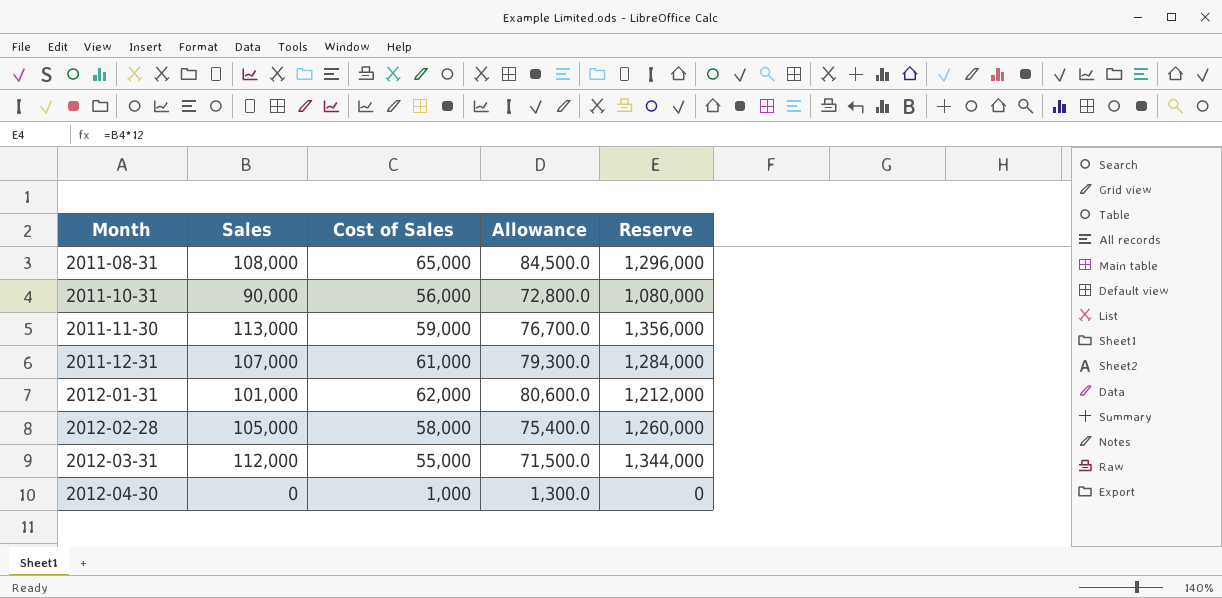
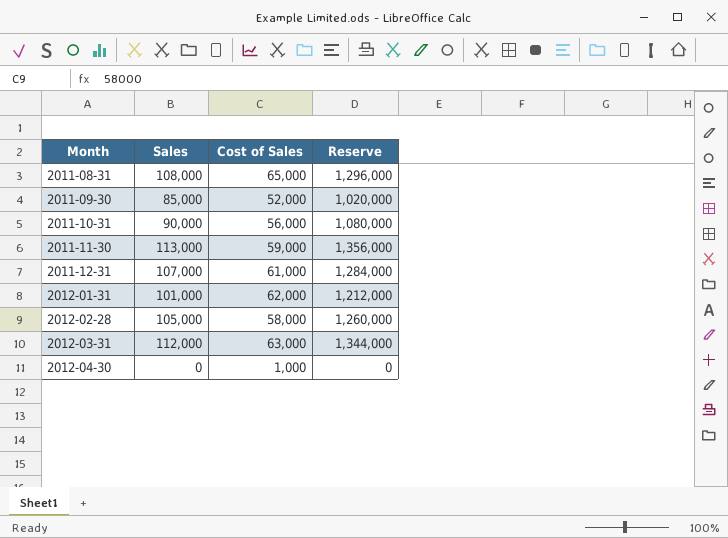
column Allowance | formula: [Cost of Sales] * 1.3 -> none
row 2011-09-30: none -> 85,000 | 52,000 | 1,020,000
2012-03-31 | Cost of Sales: 55,000 -> 63,000

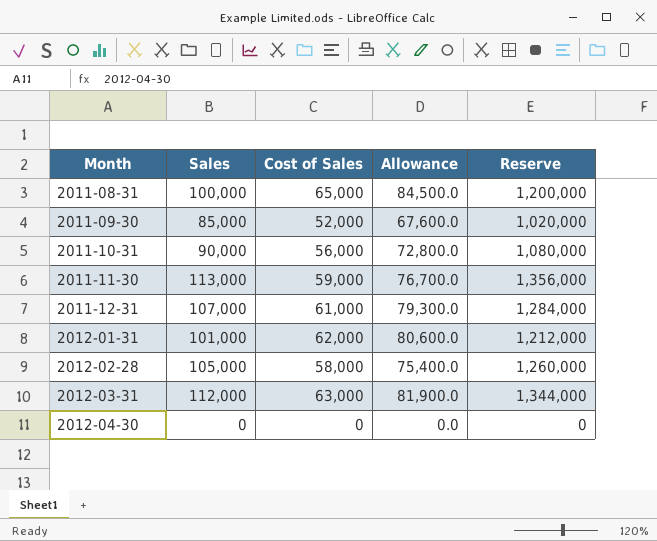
column Allowance | formula: none -> [Cost of Sales] * 1.3
2011-08-31 | Sales: 108,000 -> 100,000
2011-08-31 | Reserve: 1,296,000 -> 1,200,000
2012-04-30 | Cost of Sales: 1,000 -> 0

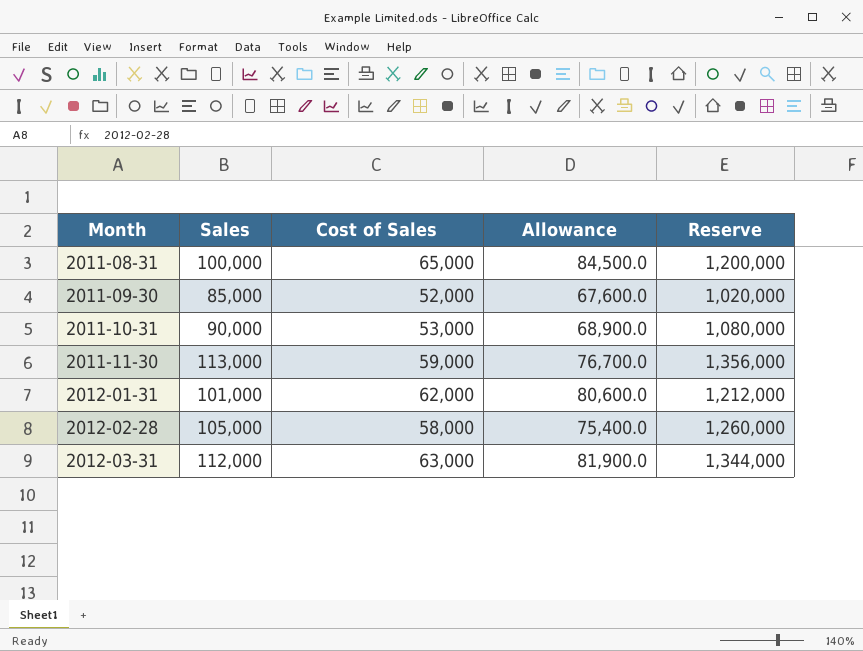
row 2011-12-31: 107,000 | 61,000 | 79,300.0 | 1,284,000 -> none
row 2012-04-30: 0 | 0 | 0.0 | 0 -> none
2011-10-31 | Cost of Sales: 56,000 -> 53,000
2011-10-31 | Allowance: 72,800.0 -> 68,900.0

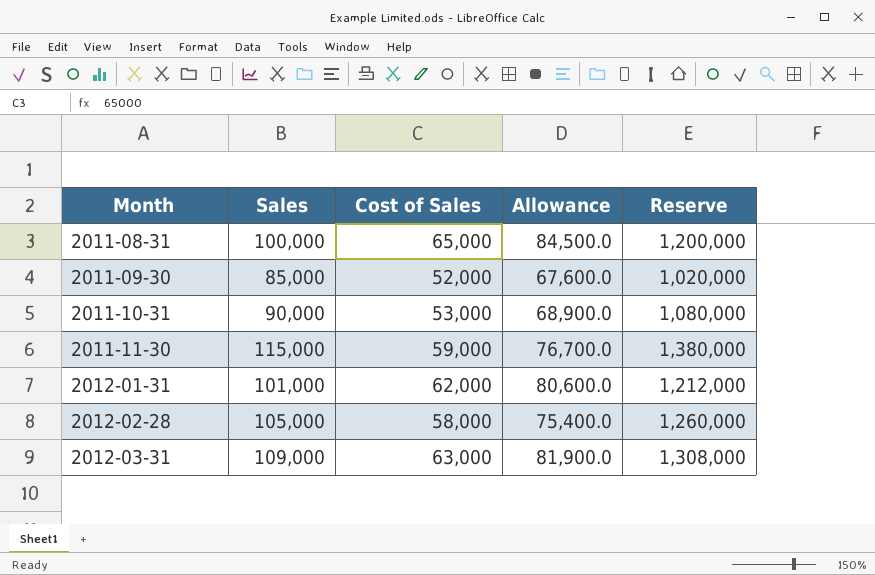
2011-11-30 | Sales: 113,000 -> 115,000
2011-11-30 | Reserve: 1,356,000 -> 1,380,000
2012-03-31 | Sales: 112,000 -> 109,000
2012-03-31 | Reserve: 1,344,000 -> 1,308,000

